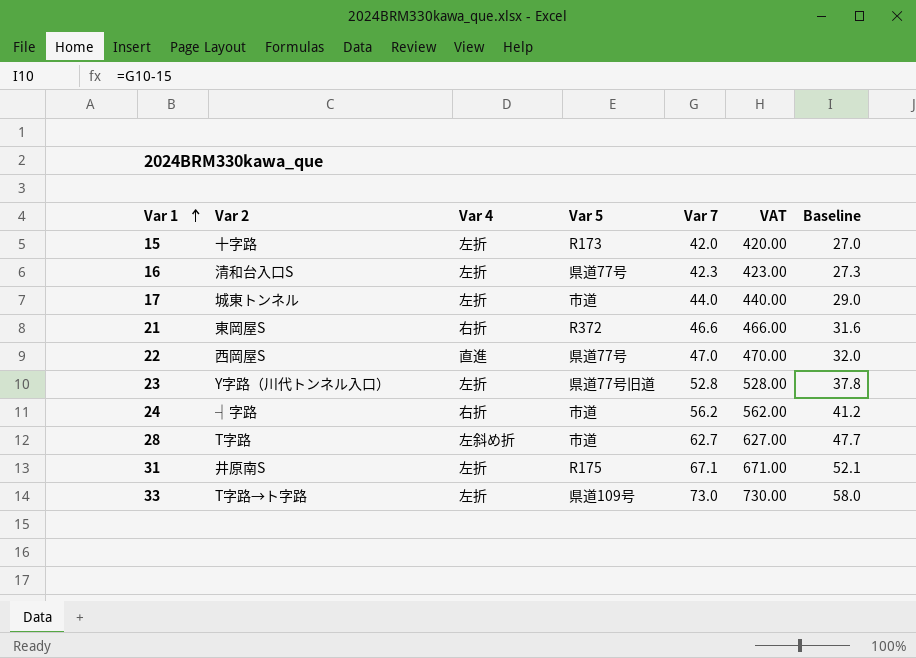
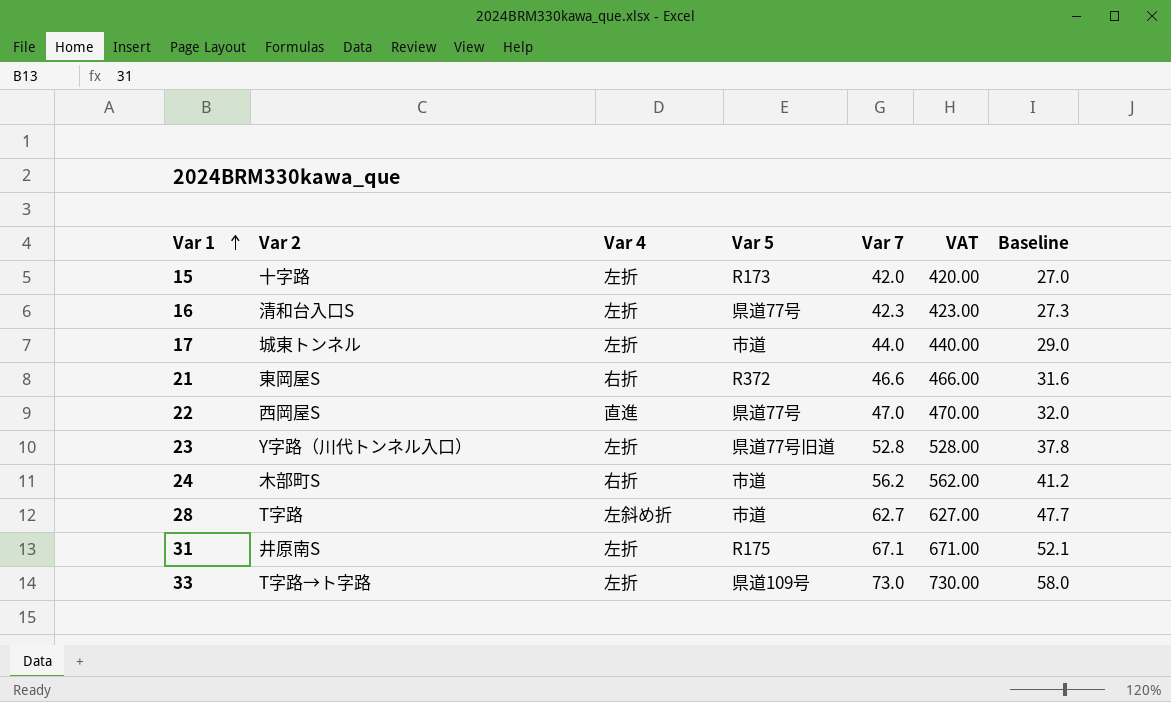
24 | Var 2: ┤字路 -> 木部町S

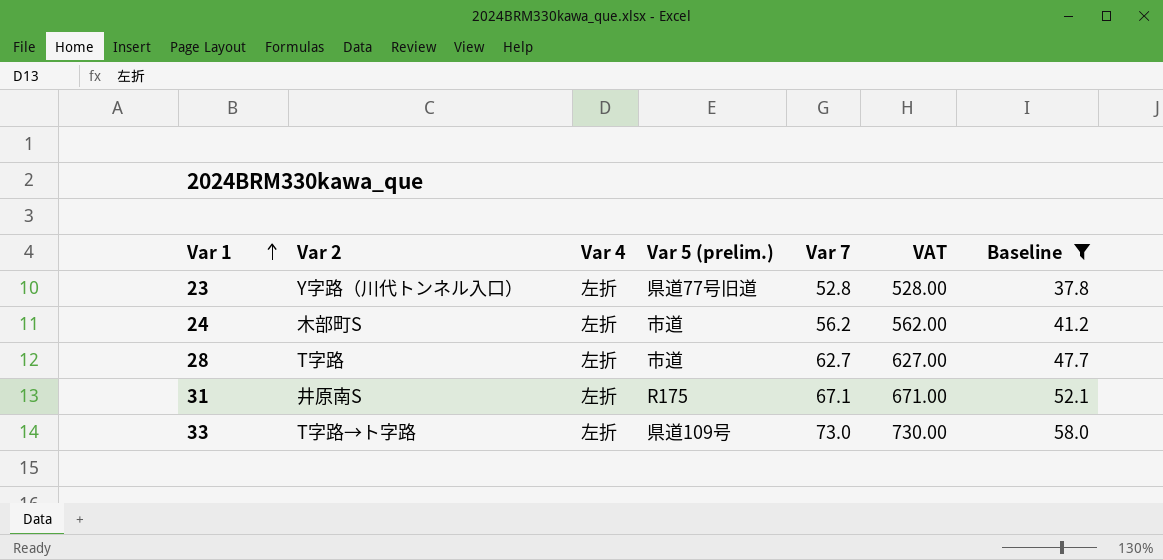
filter: none -> Baseline >= 37.8
column name: Var 5 -> Var 5 (prelim.)
24 | Var 4: 右折 -> 左折
28 | Var 4: 左斜め折 -> 左折

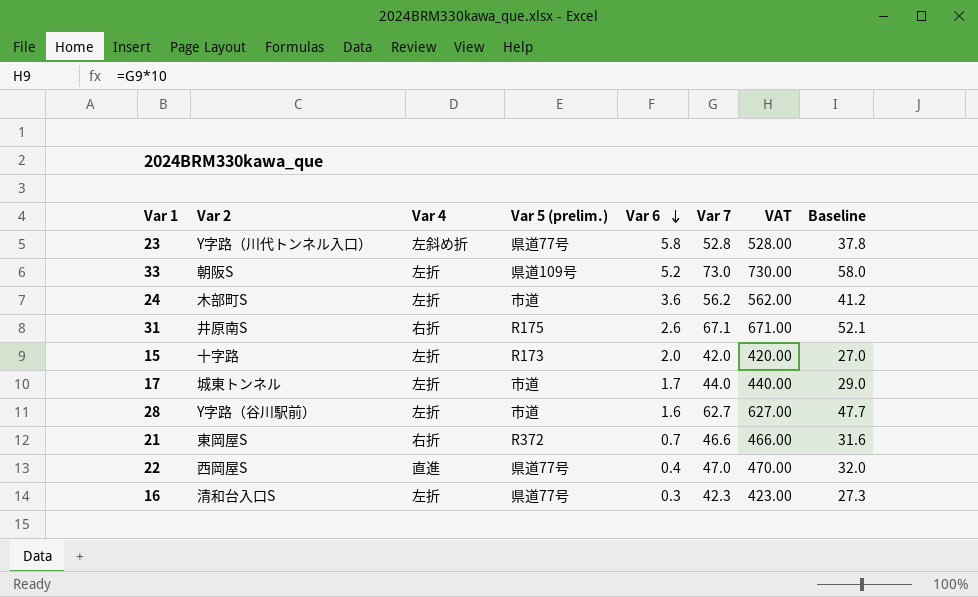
filter: Baseline >= 37.8 -> none
row order: Var 1 ascending -> Var 6 descending
column Var 6 | position: none -> 5
23 | Var 4: 左折 -> 左斜め折
23 | Var 5 (prelim.): 県道77号旧道 -> 県道77号
33 | Var 2: T字路→ト字路 -> 朝阪S
31 | Var 4: 左折 -> 右折
28 | Var 2: T字路 -> Y字路（谷川駅前）

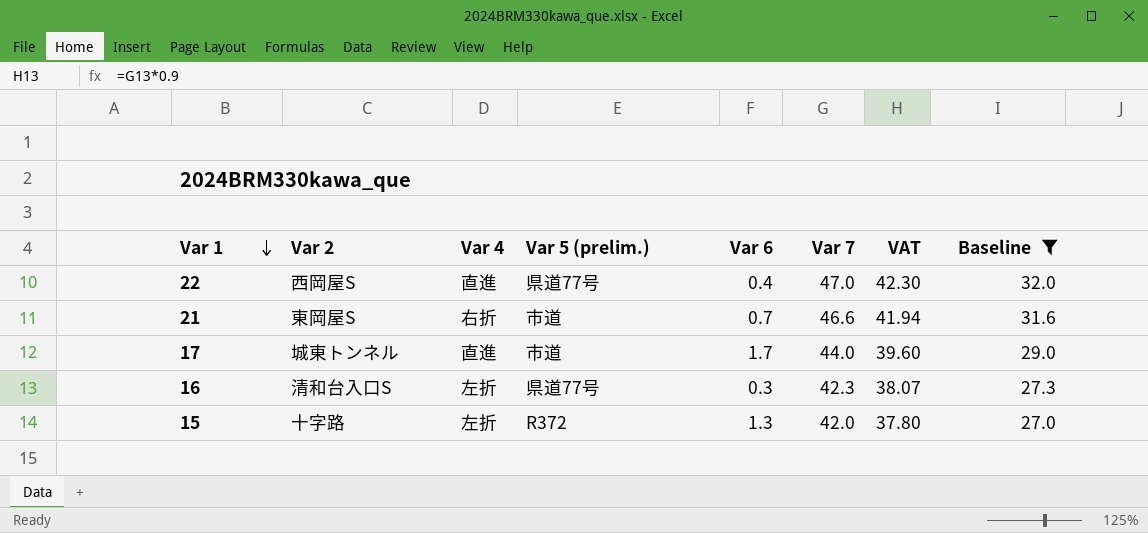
filter: none -> Baseline <= 32.0
row order: Var 6 descending -> Var 1 descending
column VAT | formula: [Var 7] * 10 -> [Var 7] * 0.9
21 | Var 5 (prelim.): R372 -> 市道
17 | Var 4: 左折 -> 直進
15 | Var 5 (prelim.): R173 -> R372
15 | Var 6: 2.0 -> 1.3

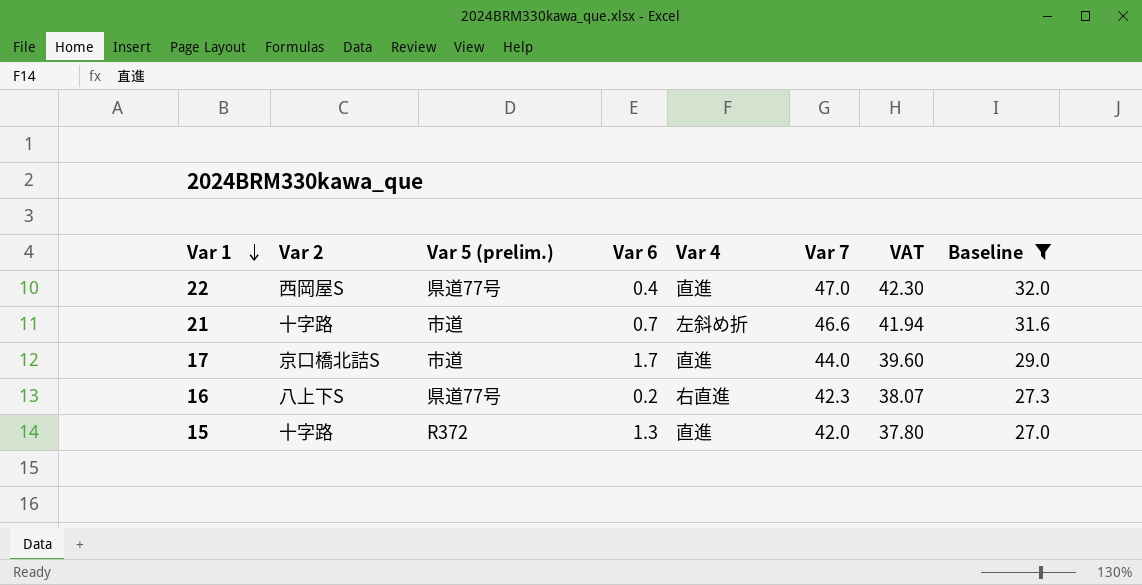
column Var 4 | position: 3 -> 5
21 | Var 2: 東岡屋S -> 十字路
21 | Var 4: 右折 -> 左斜め折
17 | Var 2: 城東トンネル -> 京口橋北詰S
16 | Var 2: 清和台入口S -> 八上下S
16 | Var 6: 0.3 -> 0.2
16 | Var 4: 左折 -> 右直進
15 | Var 4: 左折 -> 直進

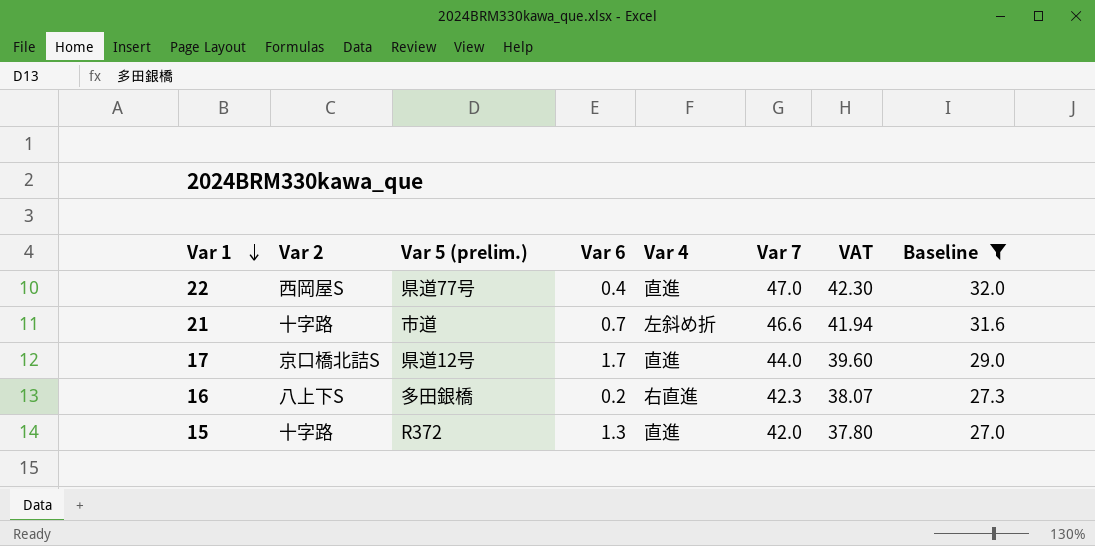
17 | Var 5 (prelim.): 市道 -> 県道12号
16 | Var 5 (prelim.): 県道77号 -> 多田銀橋

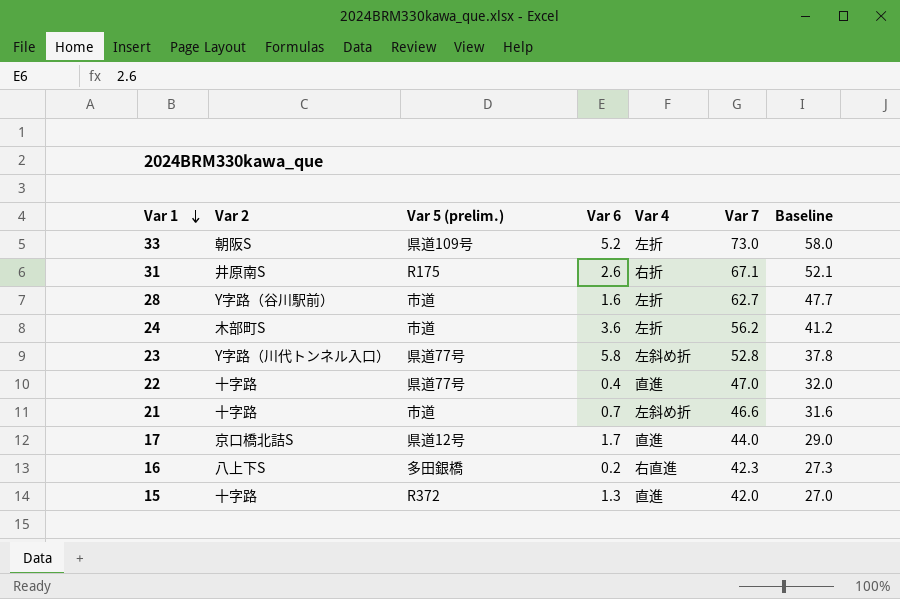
filter: Baseline <= 32.0 -> none
column VAT | formula: [Var 7] * 0.9 -> none
22 | Var 2: 西岡屋S -> 十字路

